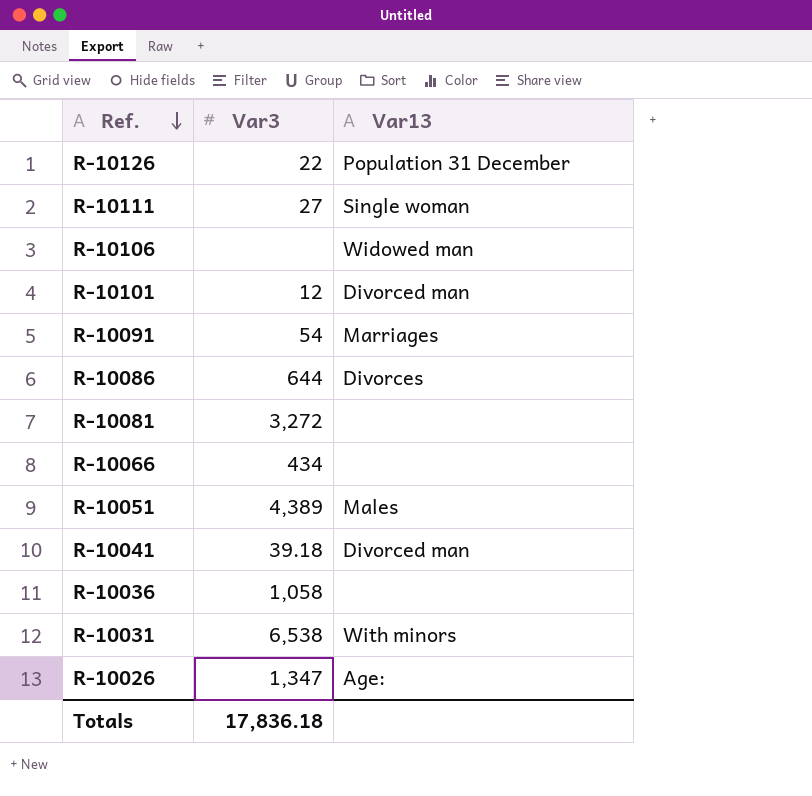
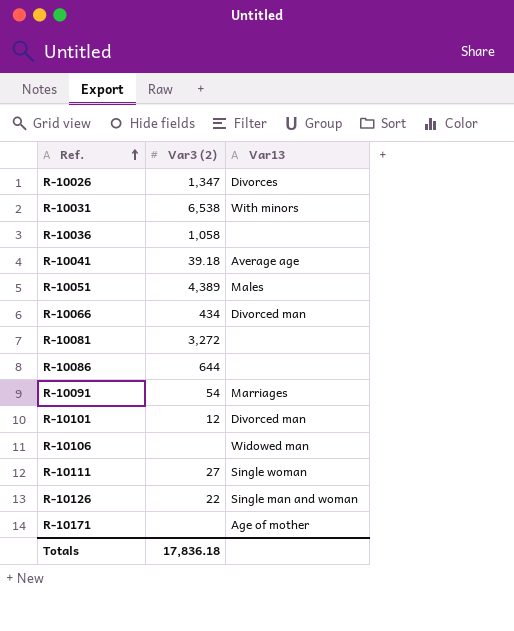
row order: Ref. descending -> Ref. ascending
column name: Var3 -> Var3 (2)
R-10026 | Var13: Age: -> Divorces
R-10041 | Var13: Divorced man -> Average age
R-10066 | Var13: none -> Divorced man
R-10086 | Var13: Divorces -> none
R-10126 | Var13: Population 31 December -> Single man and woman
row R-10171: none -> none | Age of mother

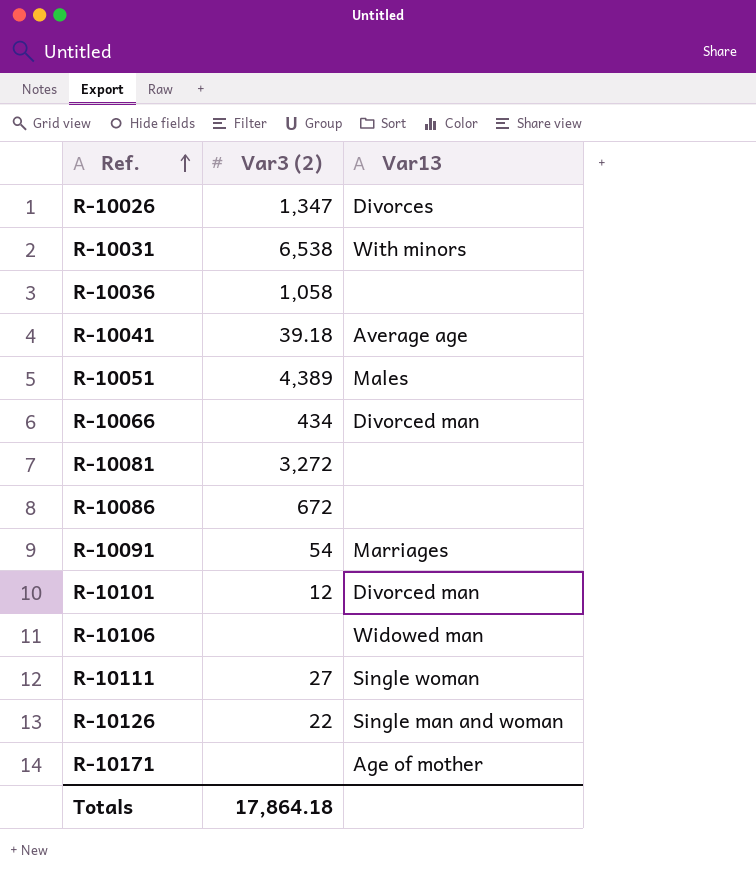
R-10086 | Var3 (2): 644 -> 672
Totals | Var3 (2): 17,836.18 -> 17,864.18

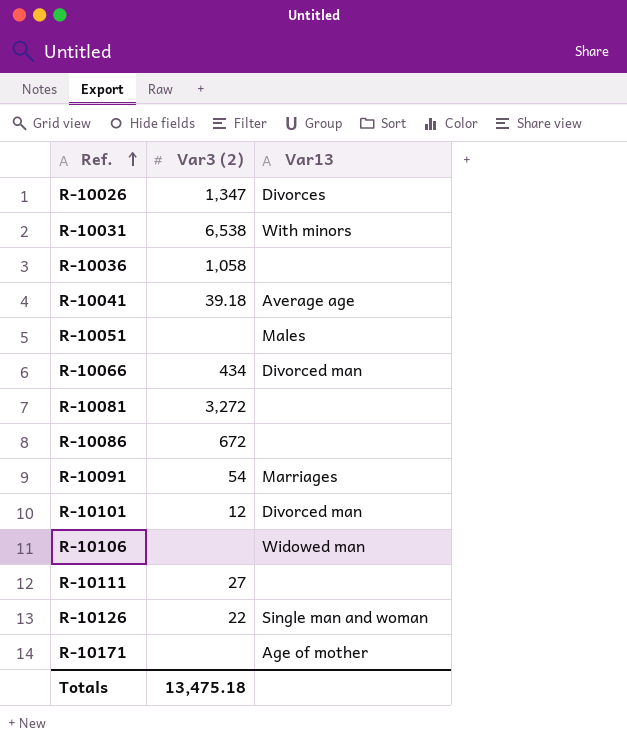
R-10051 | Var3 (2): 4,389 -> none
R-10111 | Var13: Single woman -> none
Totals | Var3 (2): 17,864.18 -> 13,475.18

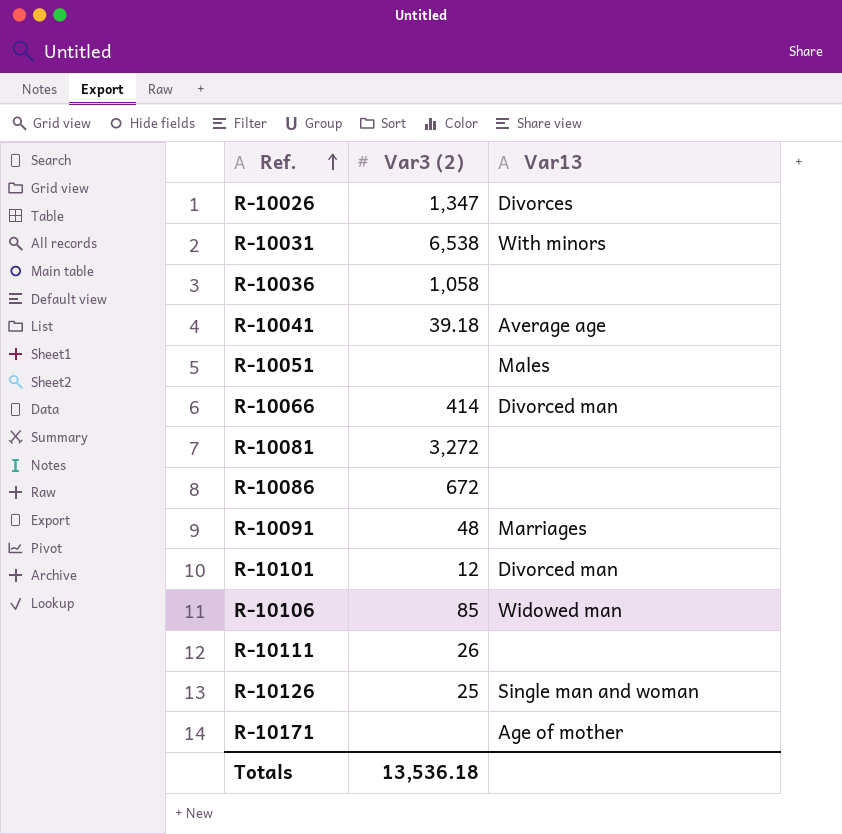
R-10066 | Var3 (2): 434 -> 414
R-10091 | Var3 (2): 54 -> 48
R-10106 | Var3 (2): none -> 85
R-10111 | Var3 (2): 27 -> 26
R-10126 | Var3 (2): 22 -> 25
Totals | Var3 (2): 13,475.18 -> 13,536.18

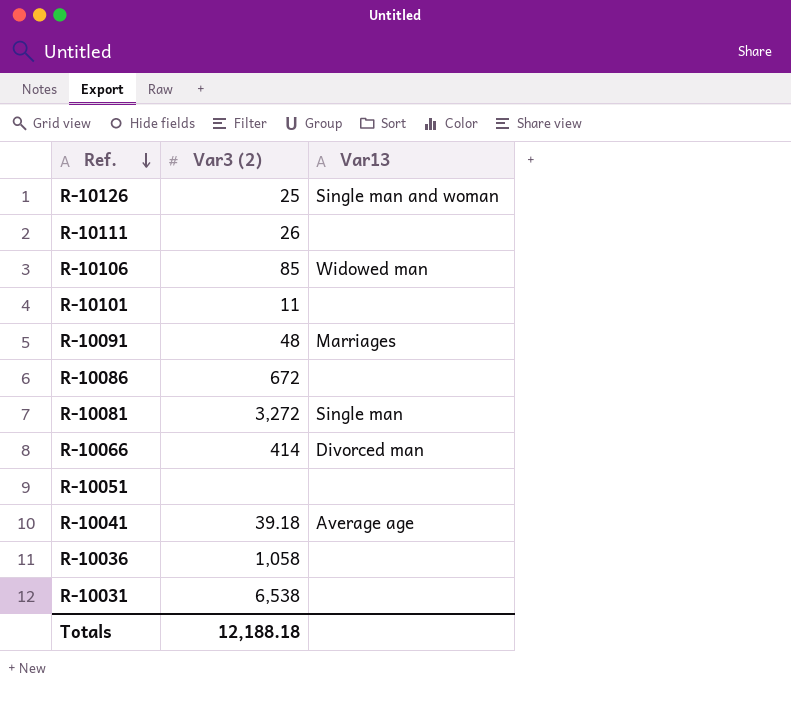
row order: Ref. ascending -> Ref. descending
row R-10026: 1,347 | Divorces -> none
row R-10171: none | Age of mother -> none
R-10101 | Var3 (2): 12 -> 11
R-10101 | Var13: Divorced man -> none
R-10081 | Var13: none -> Single man
R-10051 | Var13: Males -> none
R-10031 | Var13: With minors -> none
Totals | Var3 (2): 13,536.18 -> 12,188.18

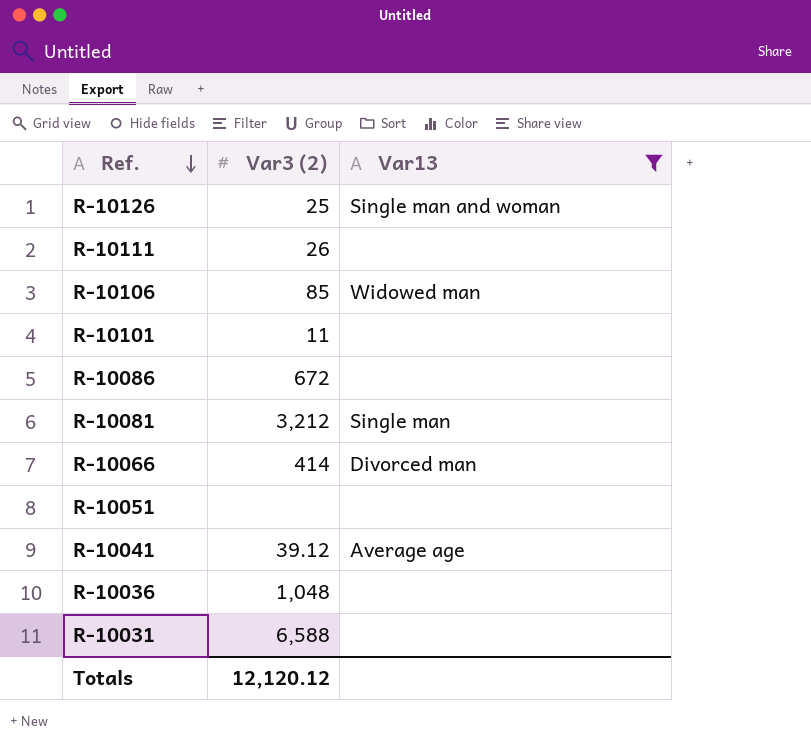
filter: none -> Var13 != Marriages
R-10081 | Var3 (2): 3,272 -> 3,212
R-10041 | Var3 (2): 39.18 -> 39.12
R-10036 | Var3 (2): 1,058 -> 1,048
R-10031 | Var3 (2): 6,538 -> 6,588
Totals | Var3 (2): 12,188.18 -> 12,120.12

